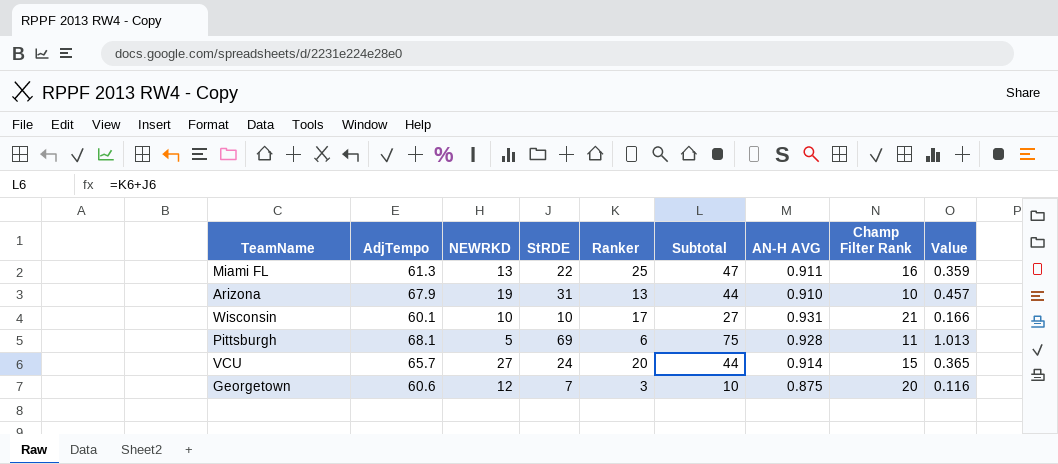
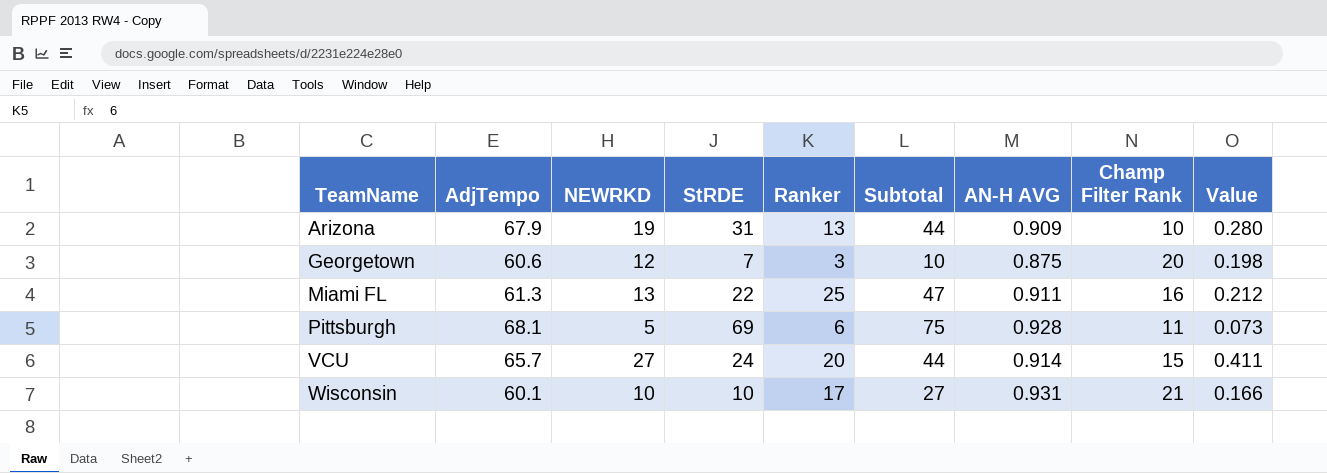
row order: none -> TeamName ascending
column Value | formula: [StRDE] / [AdjTempo] -> [NEWRKD] / [AdjTempo]
Arizona | AN-H AVG: 0.910 -> 0.909

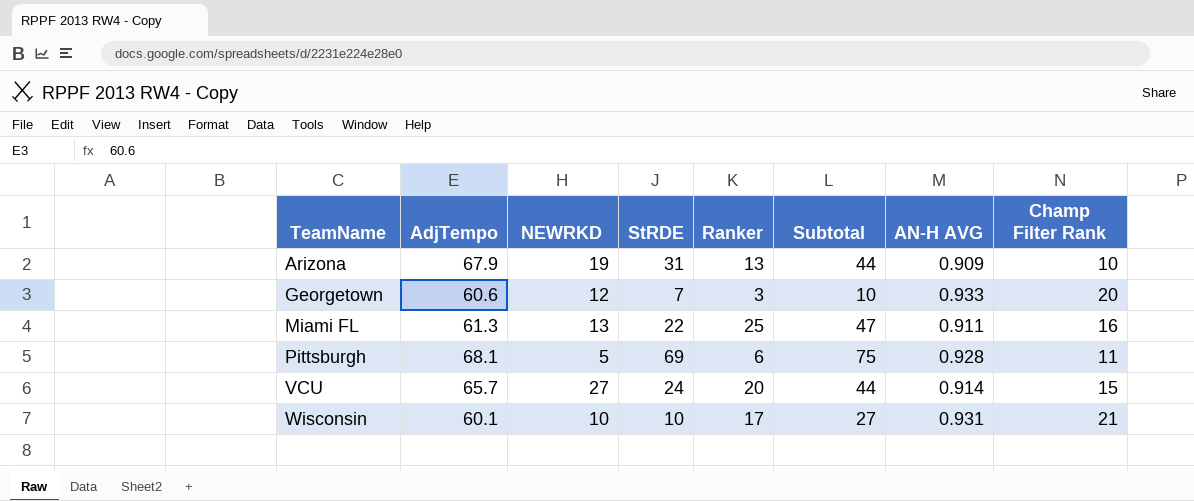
column Value | formula: [NEWRKD] / [AdjTempo] -> none
Georgetown | AN-H AVG: 0.875 -> 0.933

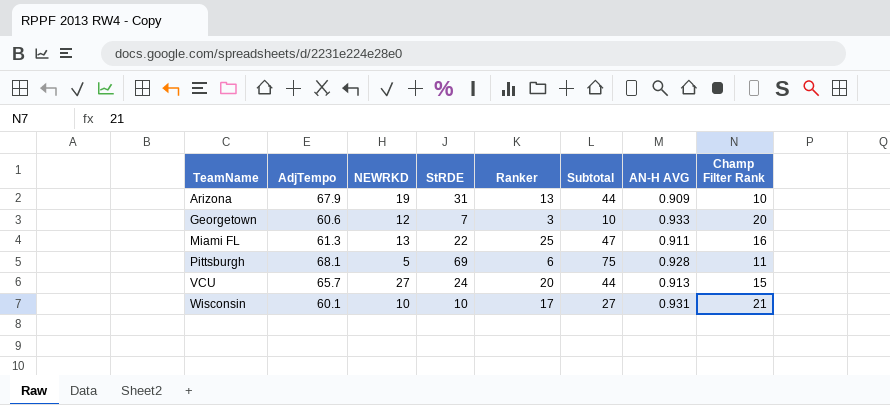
VCU | AN-H AVG: 0.914 -> 0.913

